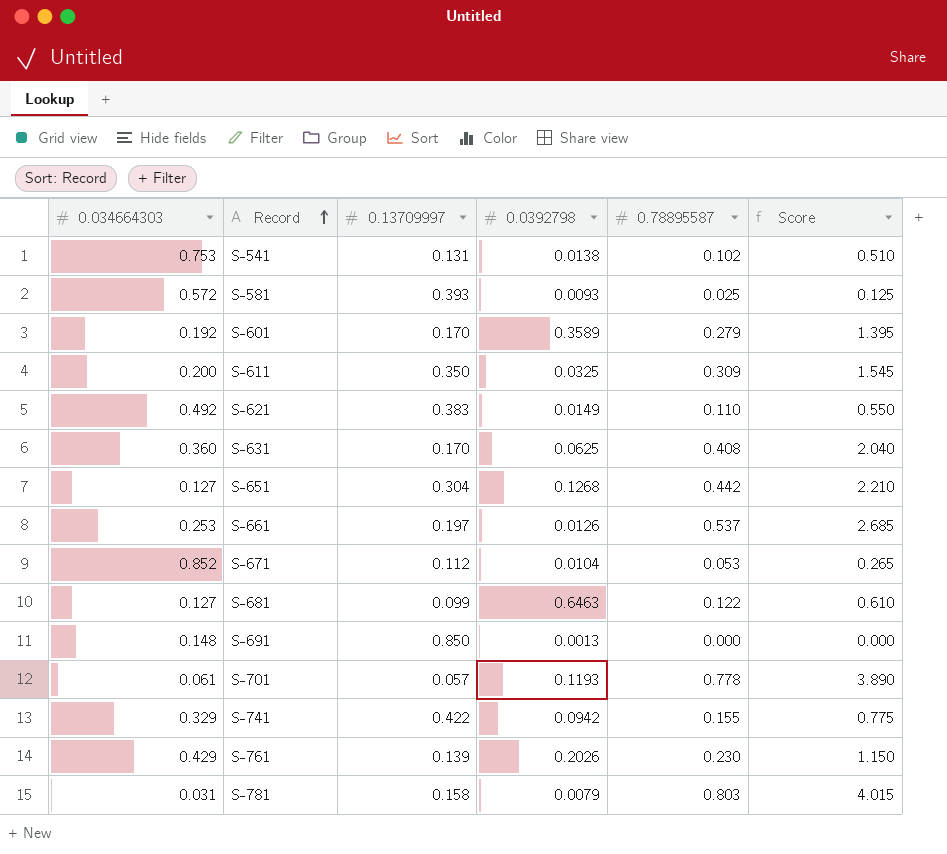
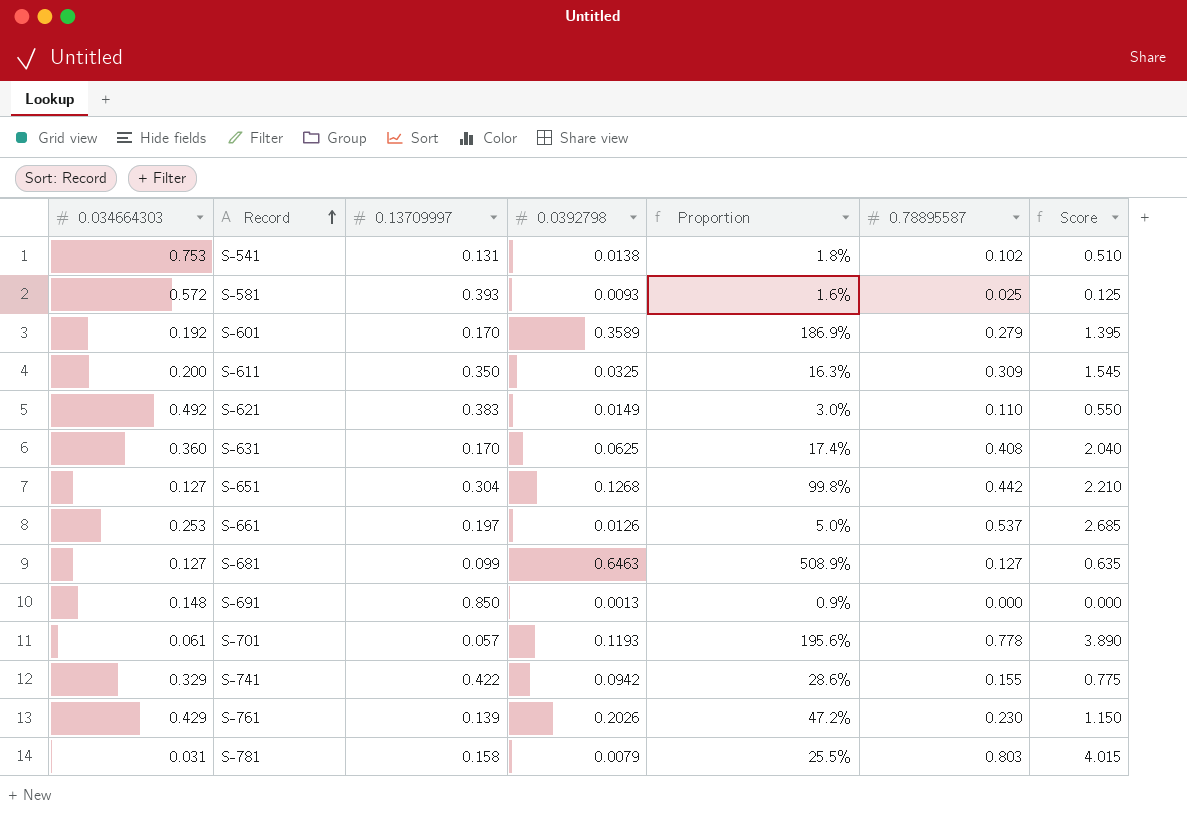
column Proportion | formula: none -> [0.0392798] / [0.034664303]
row S-671: 0.852 | 0.112 | 0.0104 | 0.053 | 0.265 -> none
S-681 | 0.78895587: 0.122 -> 0.127
S-681 | Score: 0.610 -> 0.635

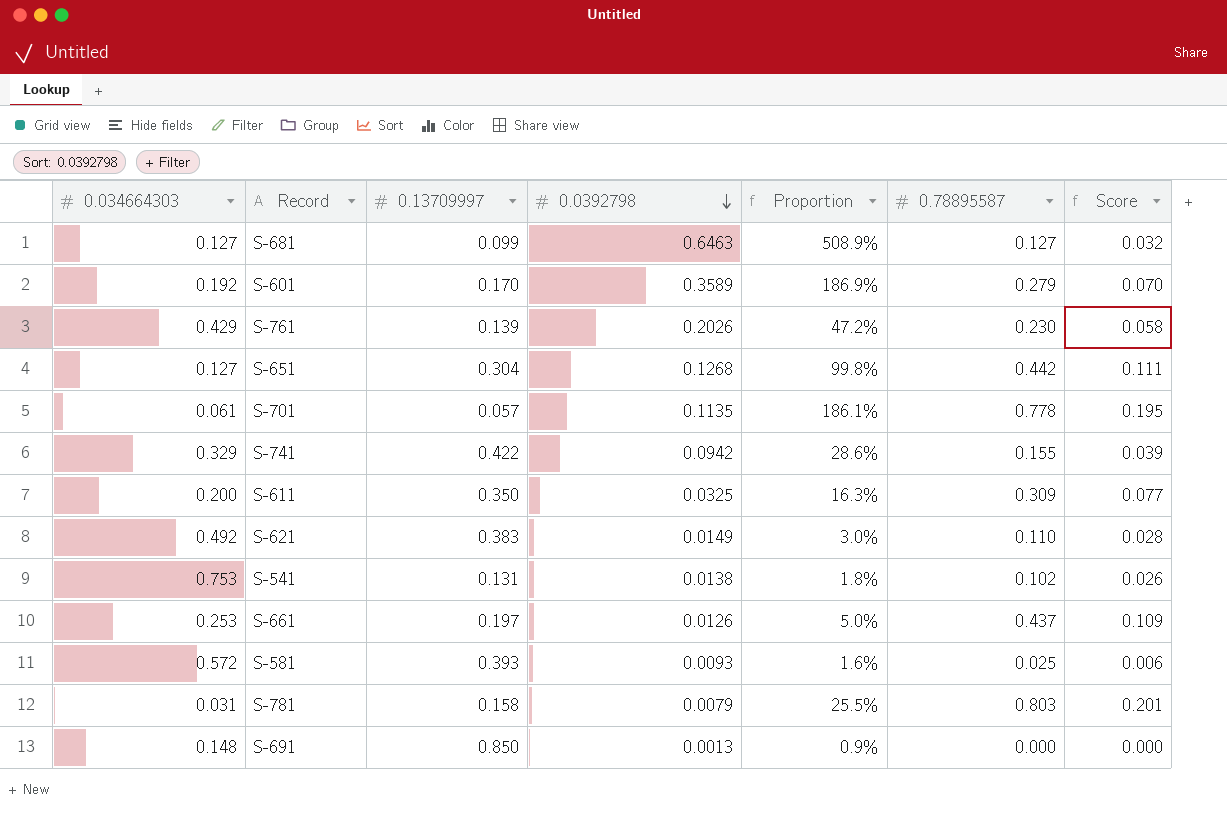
row order: Record ascending -> 0.0392798 descending
column Score | formula: [0.78895587] * 5 -> [0.78895587] * 0.25
row S-631: 0.360 | 0.170 | 0.0625 | 17.4% | 0.408 | 2.040 -> none
S-701 | 0.0392798: 0.1193 -> 0.1135
S-701 | Proportion: 195.6% -> 186.1%
S-661 | 0.78895587: 0.537 -> 0.437

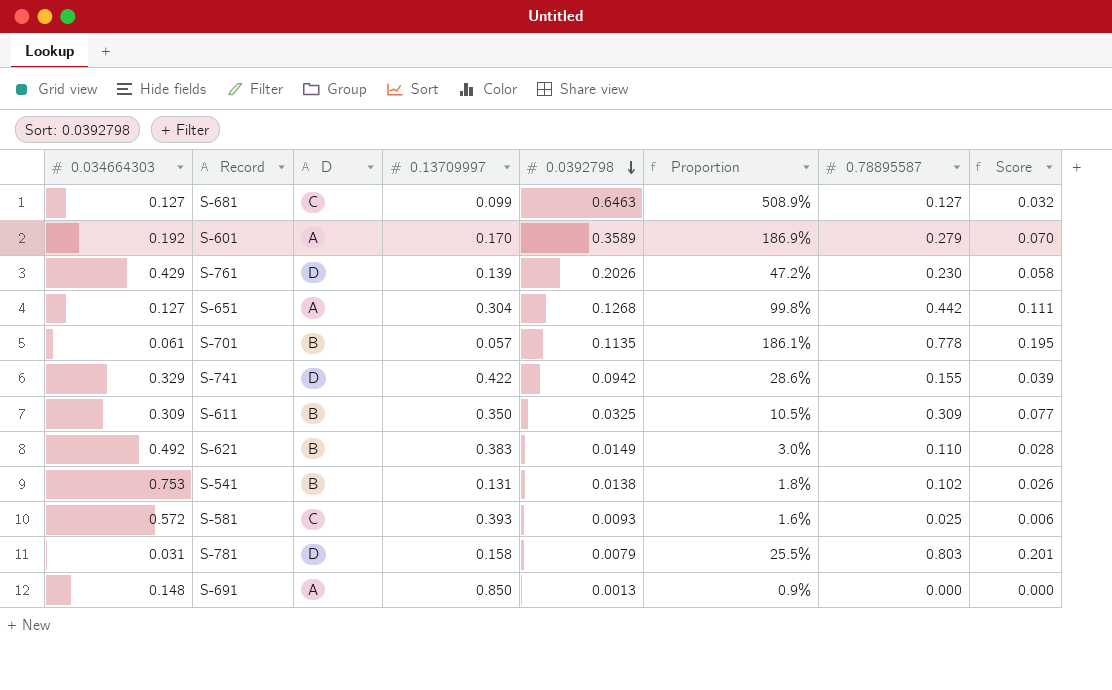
column D | position: none -> 3
row S-661: 0.253 | 0.197 | 0.0126 | 5.0% | 0.437 | 0.109 -> none
S-611 | 0.034664303: 0.200 -> 0.309
S-611 | Proportion: 16.3% -> 10.5%

